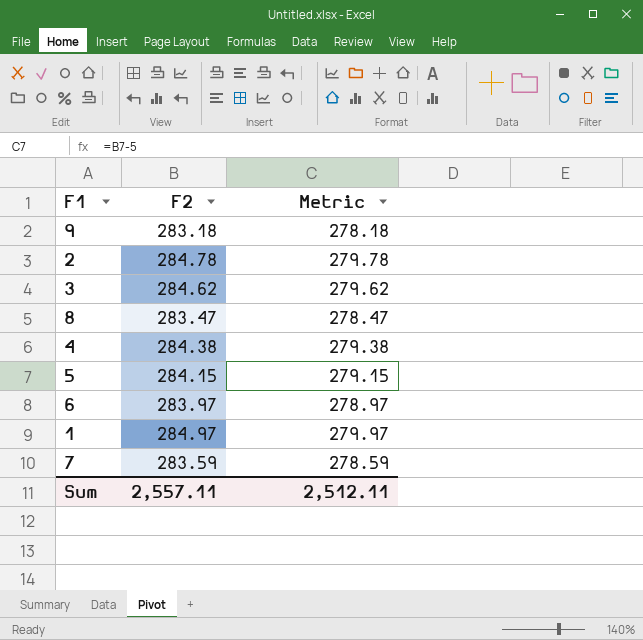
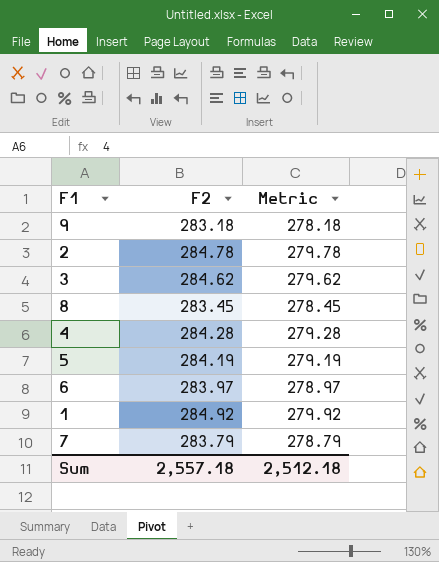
8 | F2: 283.47 -> 283.45
8 | Metric: 278.47 -> 278.45
4 | F2: 284.38 -> 284.28
4 | Metric: 279.38 -> 279.28
5 | F2: 284.15 -> 284.19
5 | Metric: 279.15 -> 279.19
1 | F2: 284.97 -> 284.92
1 | Metric: 279.97 -> 279.92
7 | F2: 283.59 -> 283.79
7 | Metric: 278.59 -> 278.79
Sum | F2: 2,557.11 -> 2,557.18
Sum | Metric: 2,512.11 -> 2,512.18

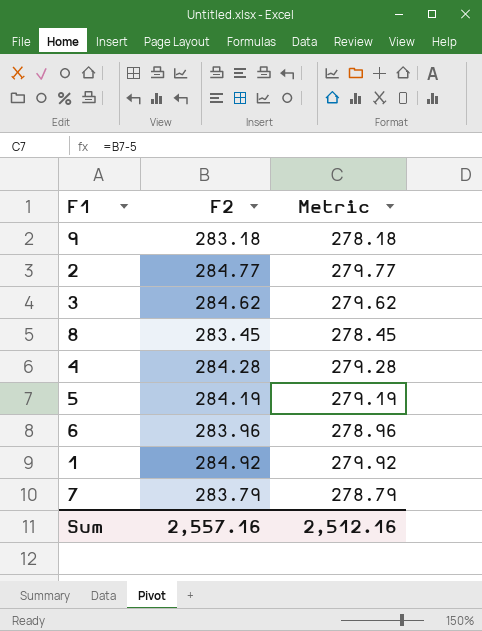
2 | F2: 284.78 -> 284.77
2 | Metric: 279.78 -> 279.77
6 | F2: 283.97 -> 283.96
6 | Metric: 278.97 -> 278.96
Sum | F2: 2,557.18 -> 2,557.16
Sum | Metric: 2,512.18 -> 2,512.16

